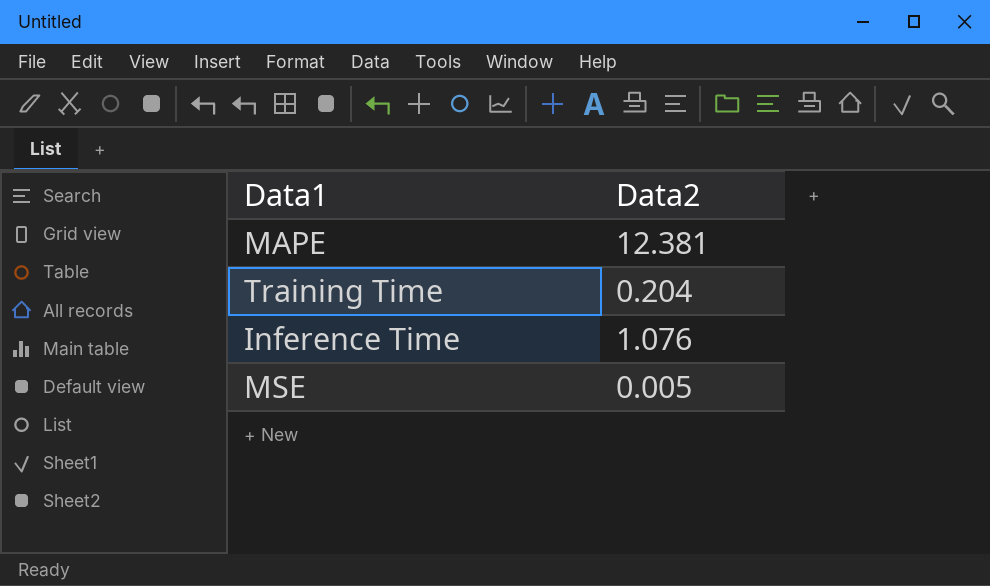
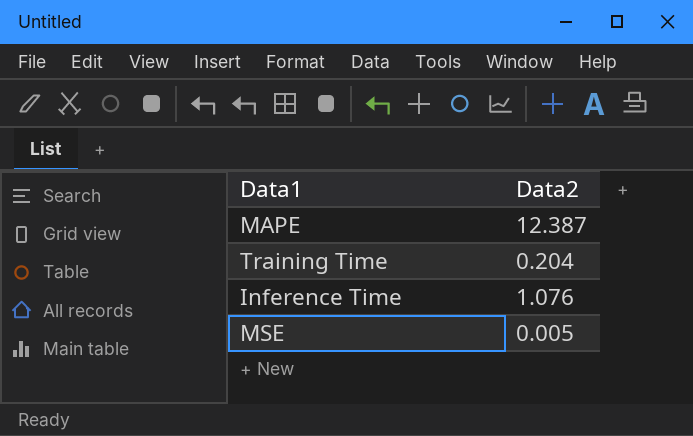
MAPE | Data2: 12.381 -> 12.387

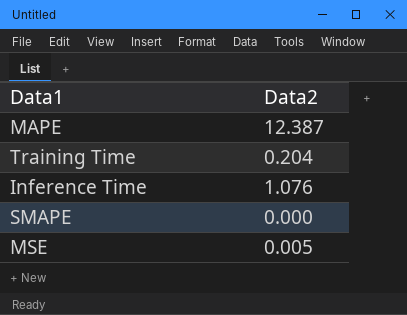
row SMAPE: none -> 0.000

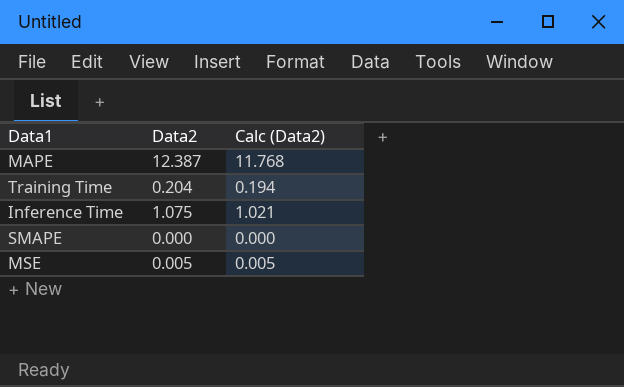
column Calc (Data2) | formula: none -> [Data2] * 0.95
Inference Time | Data2: 1.076 -> 1.075

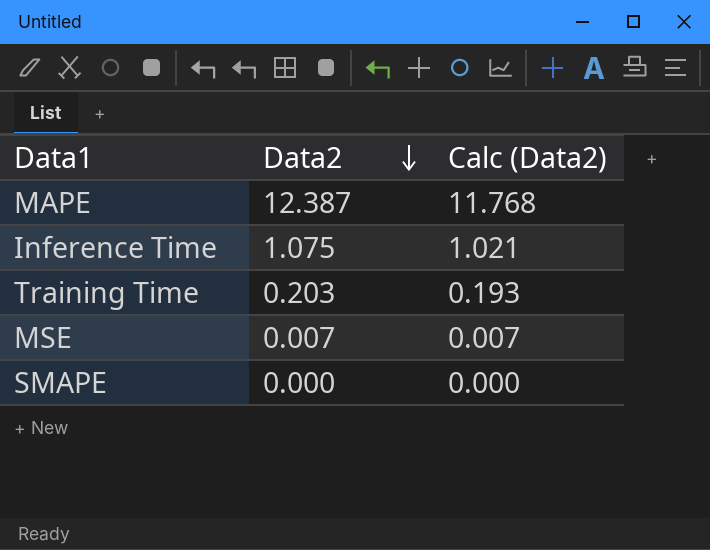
row order: none -> Data2 descending
Training Time | Data2: 0.204 -> 0.203
Training Time | Calc (Data2): 0.194 -> 0.193
MSE | Data2: 0.005 -> 0.007
MSE | Calc (Data2): 0.005 -> 0.007

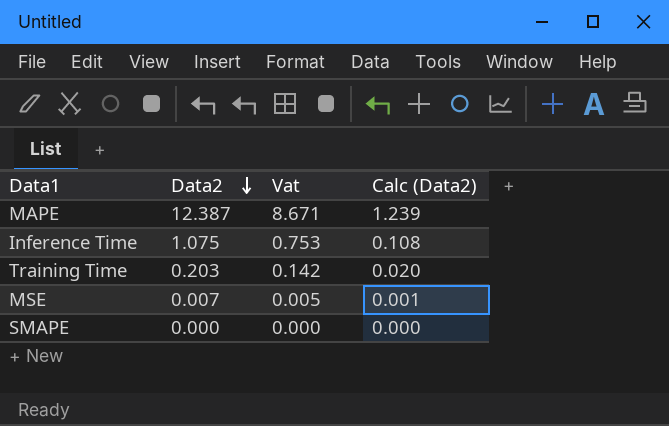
column Vat | formula: none -> [Data2] * 0.7
column Calc (Data2) | formula: [Data2] * 0.95 -> [Data2] * 0.1

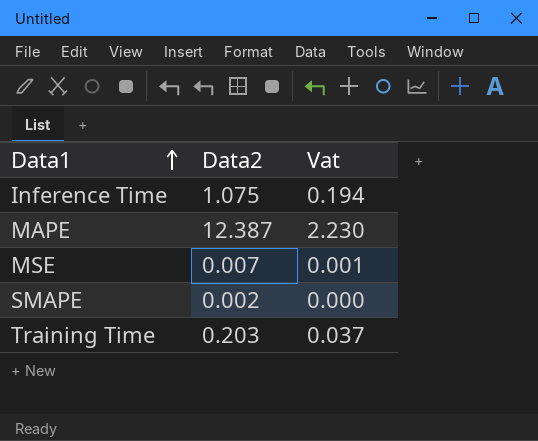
row order: Data2 descending -> Data1 ascending
column Calc (Data2) | formula: [Data2] * 0.1 -> none
column Vat | formula: [Data2] * 0.7 -> [Data2] * 0.18
SMAPE | Data2: 0.000 -> 0.002

